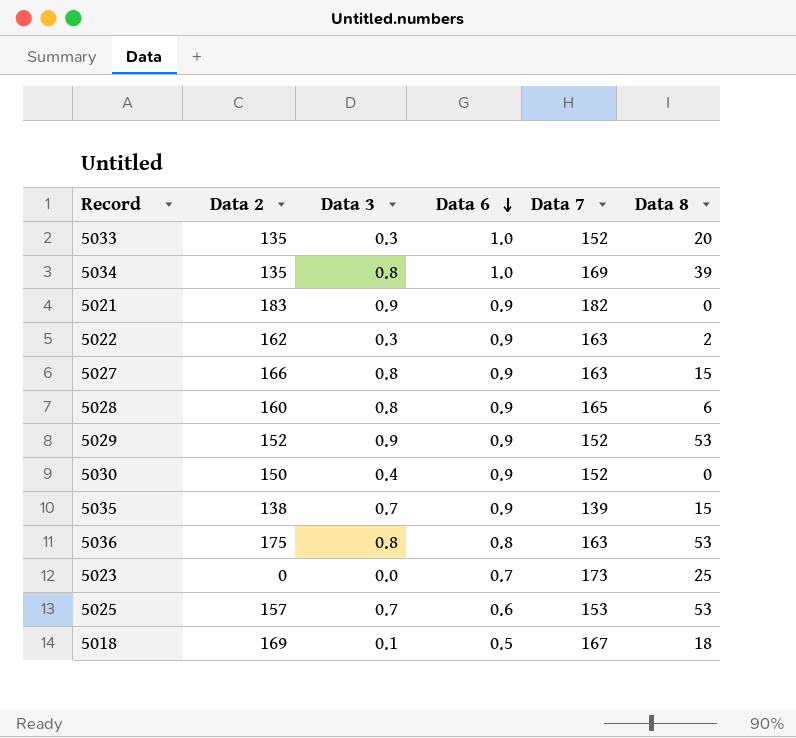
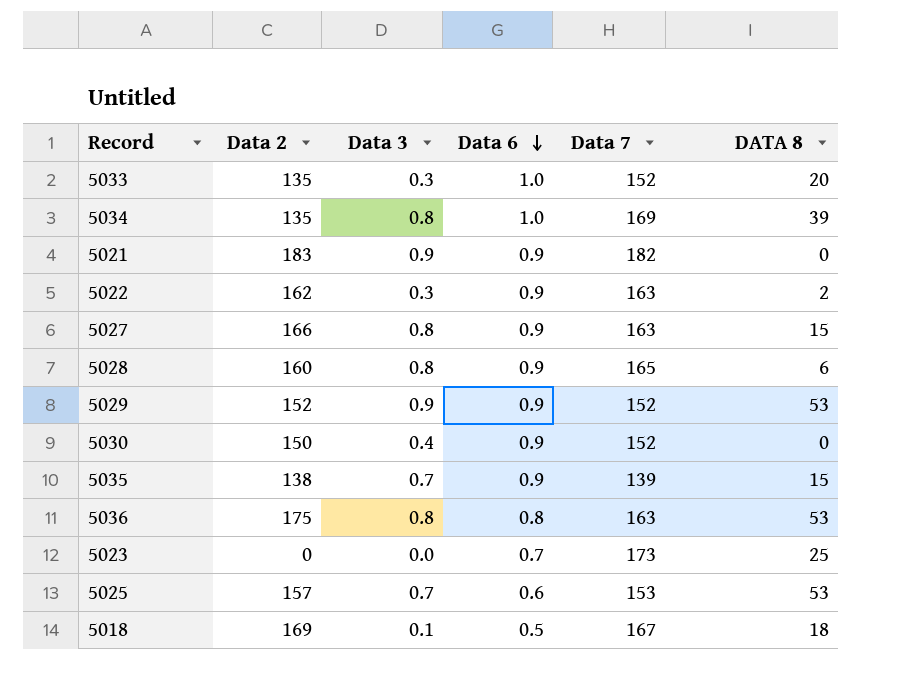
column name: Data 8 -> DATA 8

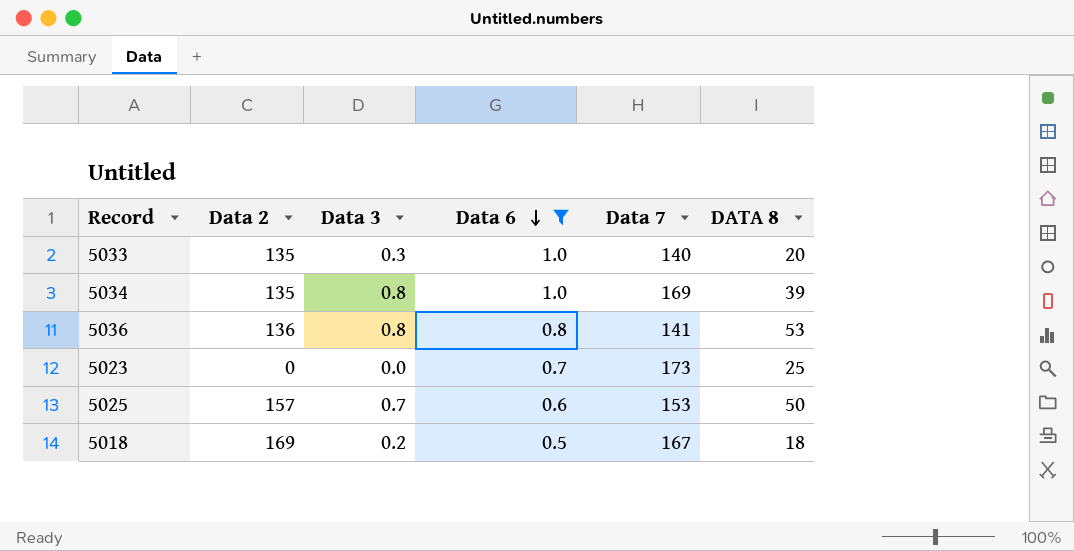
filter: none -> Data 6 != 0.9
5033 | Data 7: 152 -> 140
5036 | Data 2: 175 -> 136
5036 | Data 7: 163 -> 141
5025 | DATA 8: 53 -> 50
5018 | Data 3: 0.1 -> 0.2

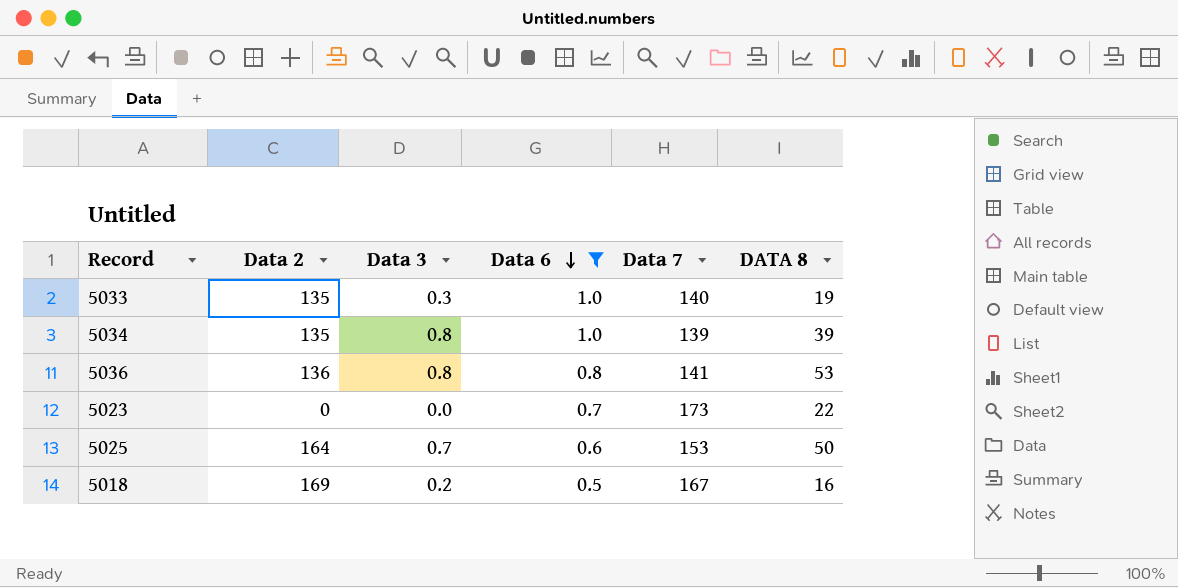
5033 | DATA 8: 20 -> 19
5034 | Data 7: 169 -> 139
5023 | DATA 8: 25 -> 22
5025 | Data 2: 157 -> 164
5018 | DATA 8: 18 -> 16

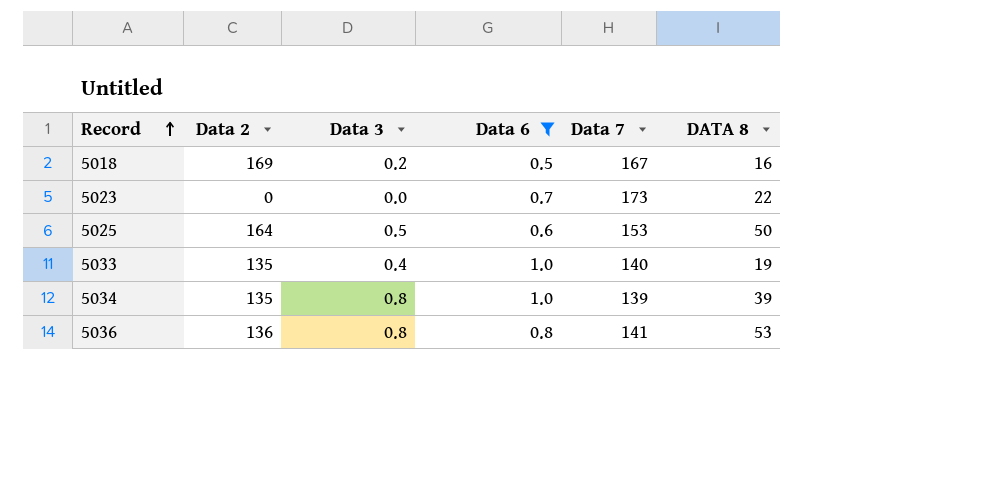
row order: Data 6 descending -> Record ascending
5025 | Data 3: 0.7 -> 0.5
5033 | Data 3: 0.3 -> 0.4

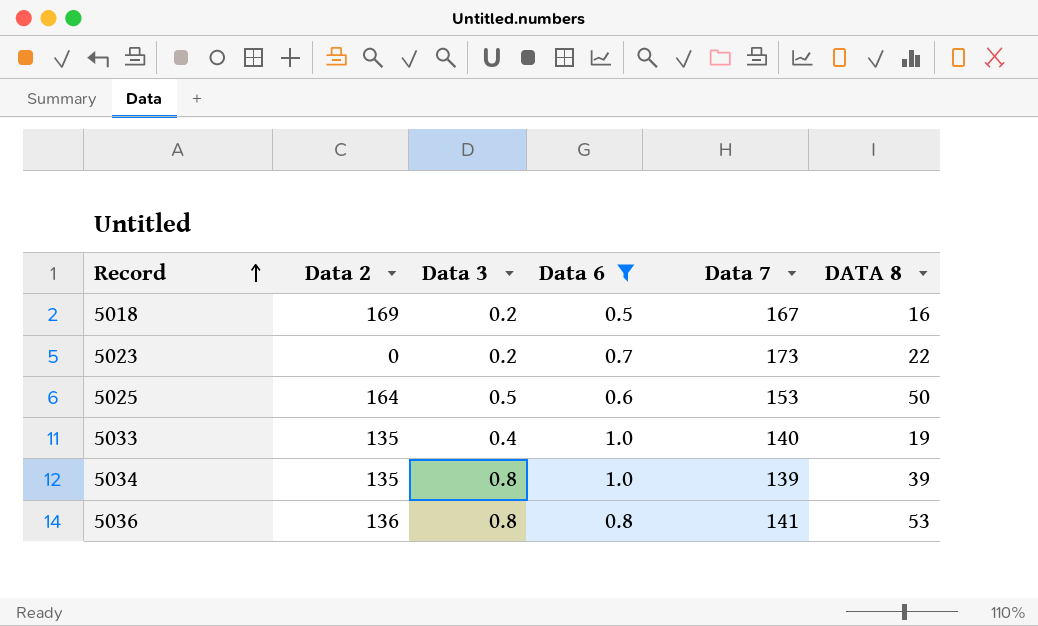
5023 | Data 3: 0.0 -> 0.2

